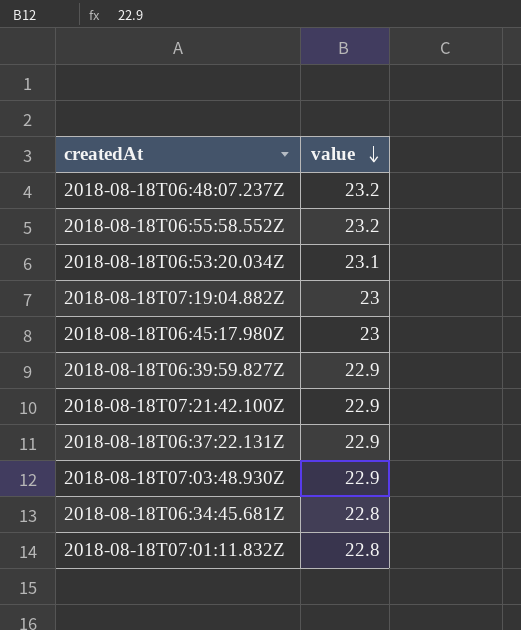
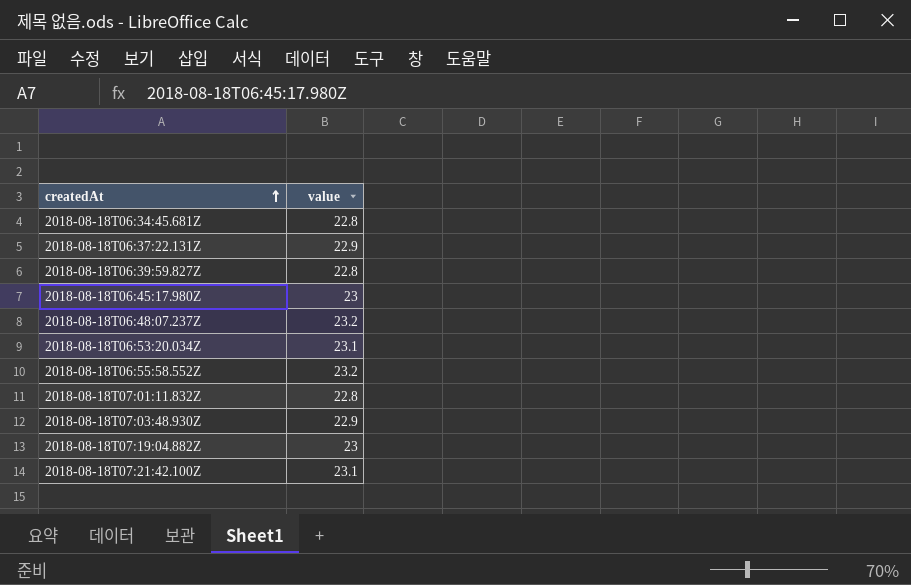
row order: value descending -> createdAt ascending
2018-08-18T06:39:59.827Z | value: 22.9 -> 22.8
2018-08-18T07:21:42.100Z | value: 22.9 -> 23.1

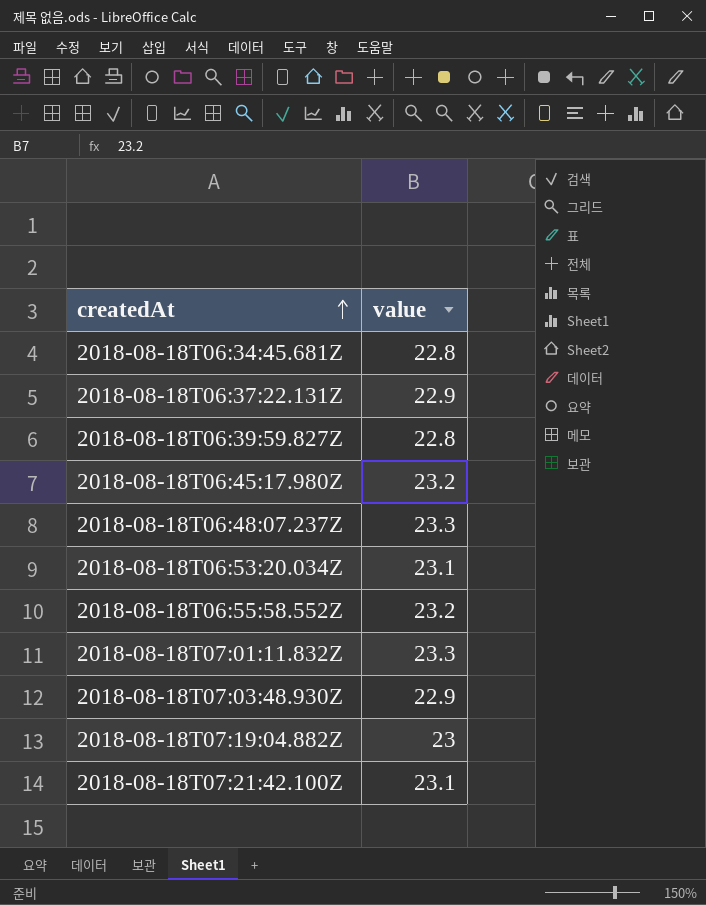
2018-08-18T06:45:17.980Z | value: 23 -> 23.2
2018-08-18T06:48:07.237Z | value: 23.2 -> 23.3
2018-08-18T07:01:11.832Z | value: 22.8 -> 23.3

